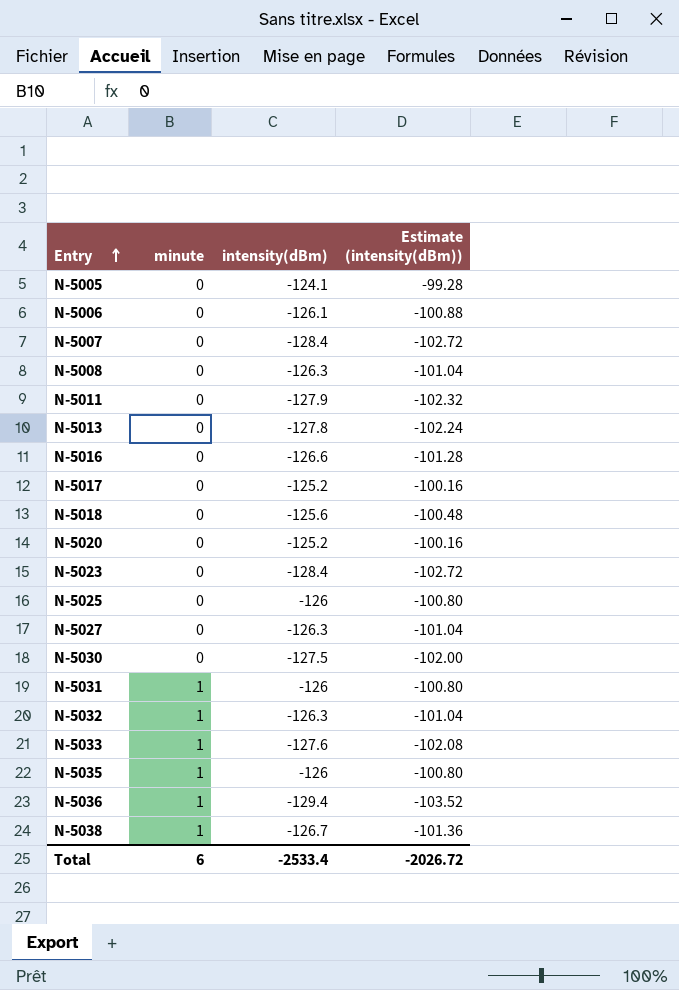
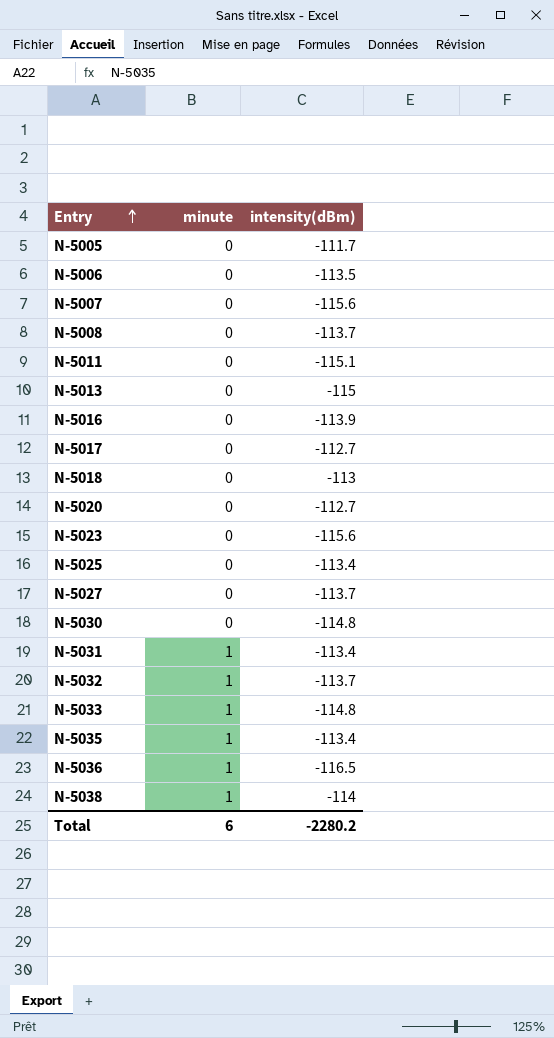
column Estimate (intensity(dBm)) | formula: [intensity(dBm)] * 0.8 -> none
N-5005 | intensity(dBm): -124.1 -> -111.7
N-5006 | intensity(dBm): -126.1 -> -113.5
N-5007 | intensity(dBm): -128.4 -> -115.6
N-5008 | intensity(dBm): -126.3 -> -113.7
N-5011 | intensity(dBm): -127.9 -> -115.1
N-5013 | intensity(dBm): -127.8 -> -115
N-5016 | intensity(dBm): -126.6 -> -113.9
N-5017 | intensity(dBm): -125.2 -> -112.7
N-5018 | intensity(dBm): -125.6 -> -113
N-5020 | intensity(dBm): -125.2 -> -112.7
N-5023 | intensity(dBm): -128.4 -> -115.6
N-5025 | intensity(dBm): -126 -> -113.4
N-5027 | intensity(dBm): -126.3 -> -113.7
N-5030 | intensity(dBm): -127.5 -> -114.8
N-5031 | intensity(dBm): -126 -> -113.4
N-5032 | intensity(dBm): -126.3 -> -113.7
N-5033 | intensity(dBm): -127.6 -> -114.8
N-5035 | intensity(dBm): -126 -> -113.4
N-5036 | intensity(dBm): -129.4 -> -116.5
N-5038 | intensity(dBm): -126.7 -> -114
Total | intensity(dBm): -2533.4 -> -2280.2

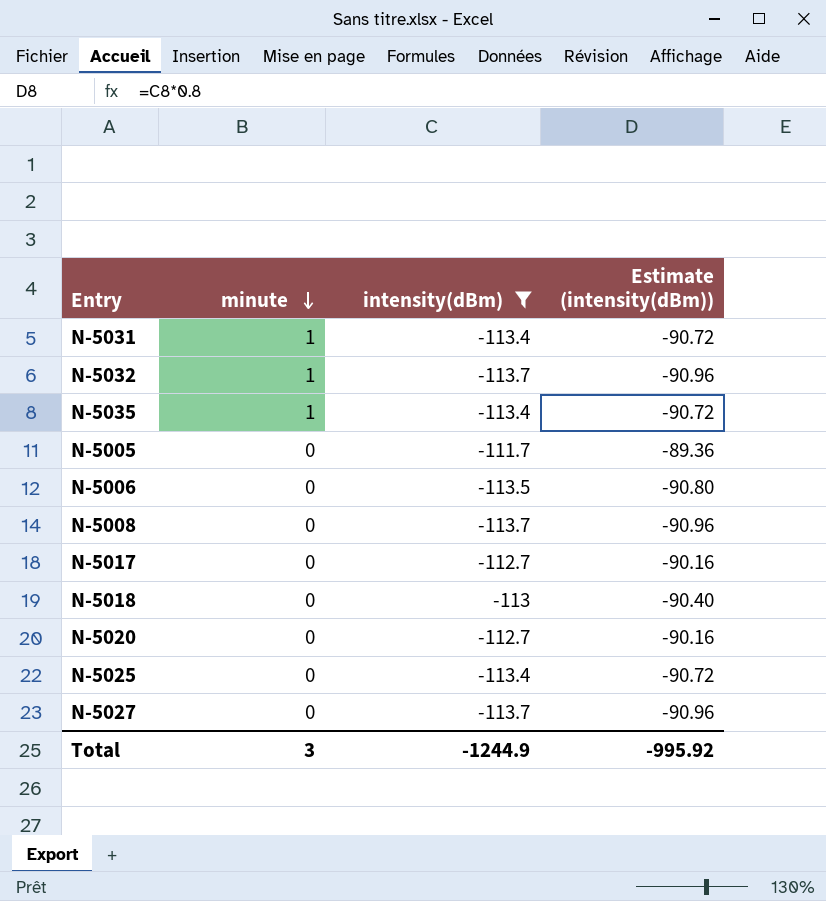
filter: none -> intensity(dBm) >= -113.7
row order: Entry ascending -> minute descending
column Estimate (intensity(dBm)) | formula: none -> [intensity(dBm)] * 0.8
Total | minute: 6 -> 3
Total | intensity(dBm): -2280.2 -> -1244.9

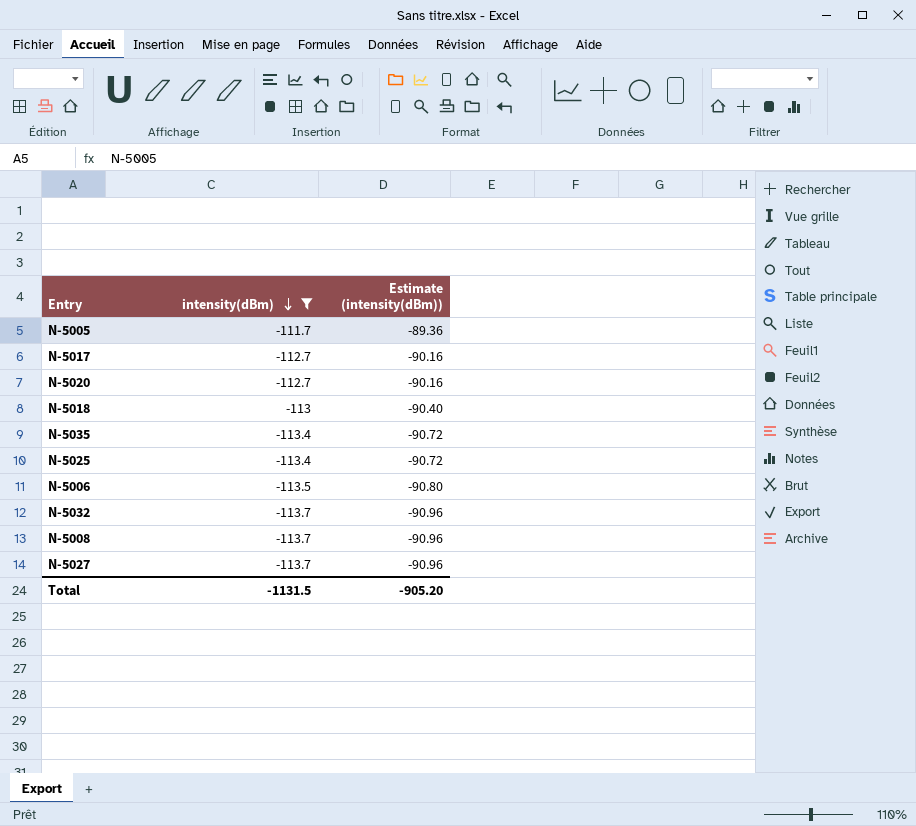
row order: minute descending -> intensity(dBm) descending
column minute | position: 2 -> none
row N-5031: 1 | -113.4 | -90.72 -> none
Total | intensity(dBm): -1244.9 -> -1131.5
Total | Estimate (intensity(dBm)): -995.92 -> -905.20

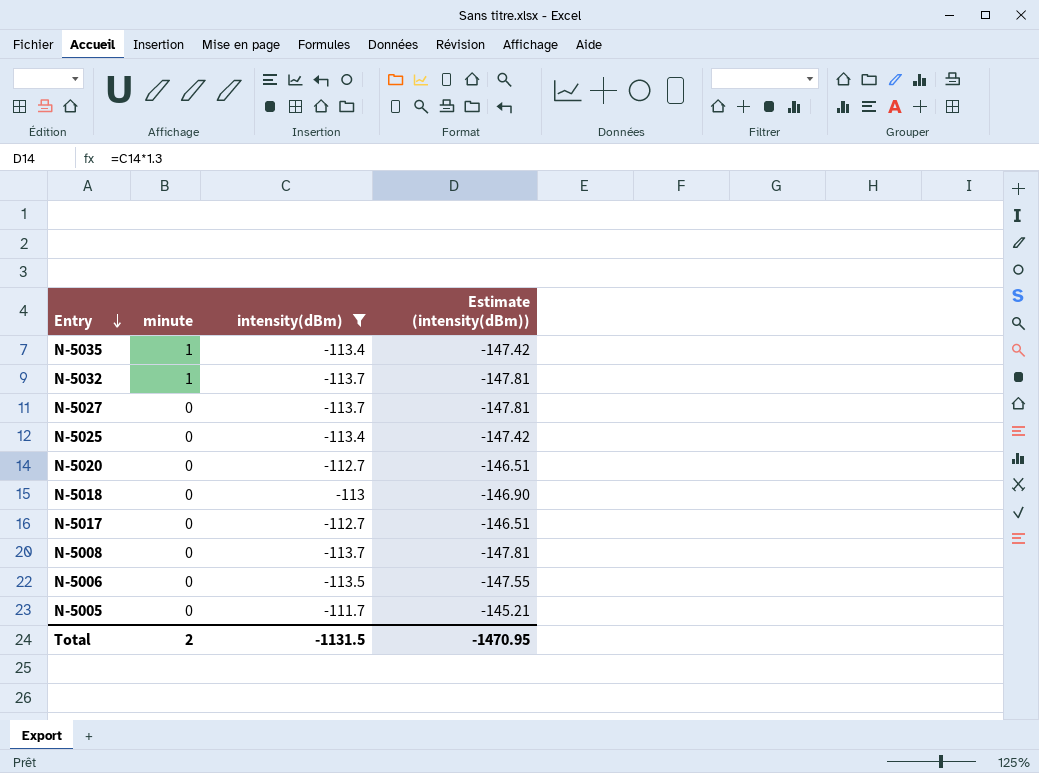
row order: intensity(dBm) descending -> Entry descending
column minute | position: none -> 2
column Estimate (intensity(dBm)) | formula: [intensity(dBm)] * 0.8 -> [intensity(dBm)] * 1.3
Total | Estimate (intensity(dBm)): -905.20 -> -1470.95

